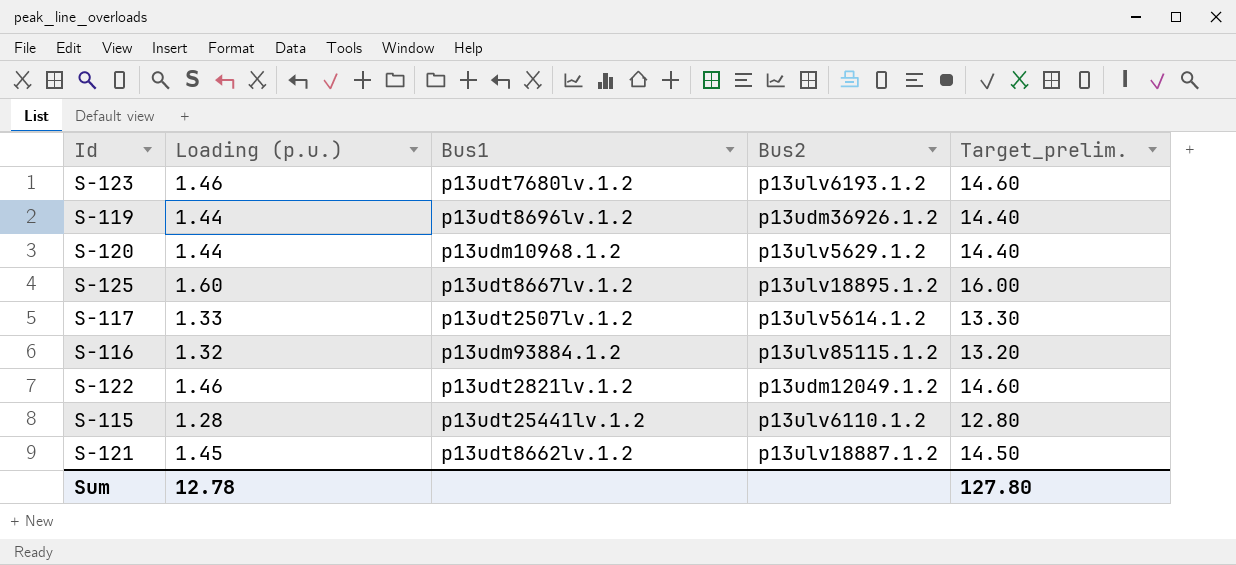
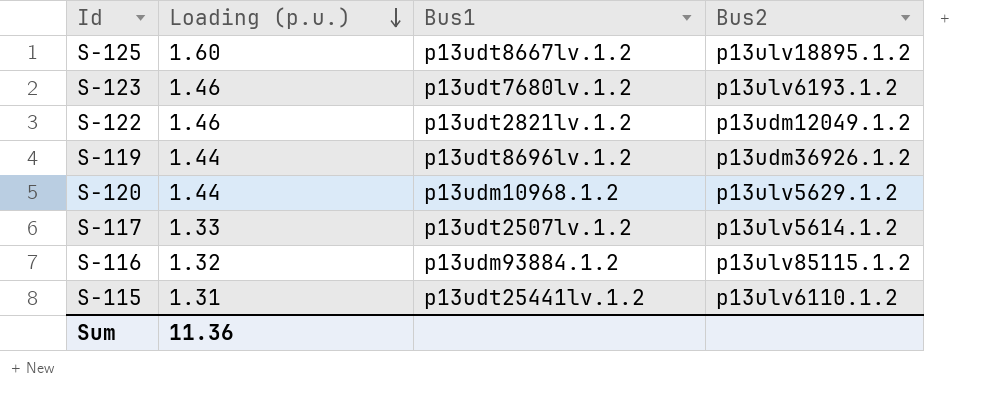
row order: none -> Loading (p.u.) descending
column Target_prelim. | formula: [Loading (p.u.)] * 10 -> none
row S-121: 1.45 | p13udt8662lv.1.2 | p13ulv18887.1.2 | 14.50 -> none
S-115 | Loading (p.u.): 1.28 -> 1.31
Sum | Loading (p.u.): 12.78 -> 11.36

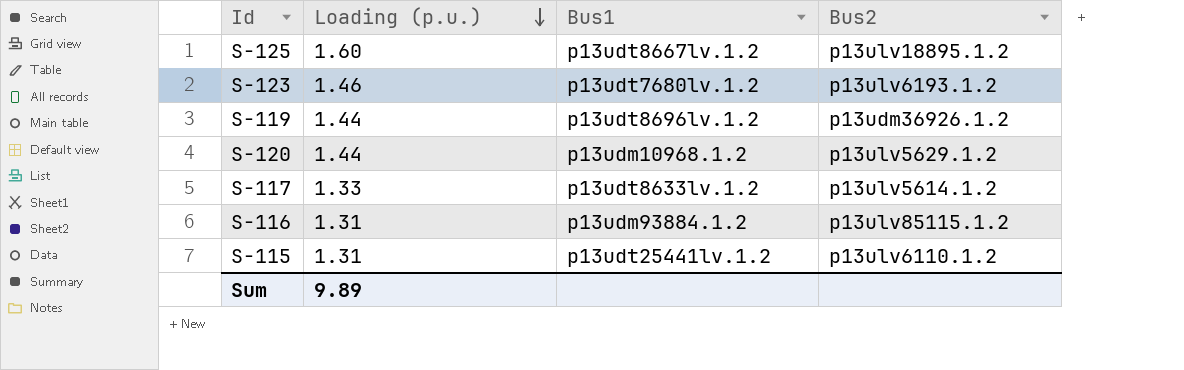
row S-122: 1.46 | p13udt2821lv.1.2 | p13udm12049.1.2 -> none
S-117 | Bus1: p13udt2507lv.1.2 -> p13udt8633lv.1.2
S-116 | Loading (p.u.): 1.32 -> 1.31
Sum | Loading (p.u.): 11.36 -> 9.89

